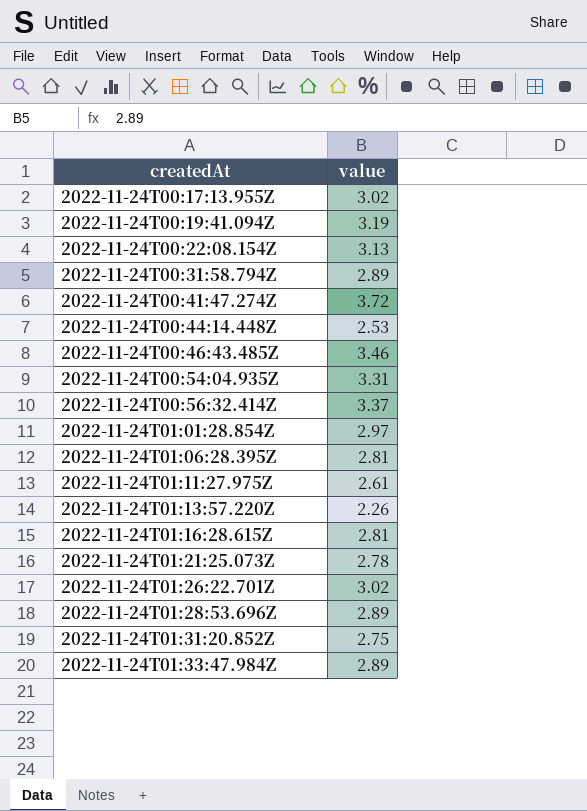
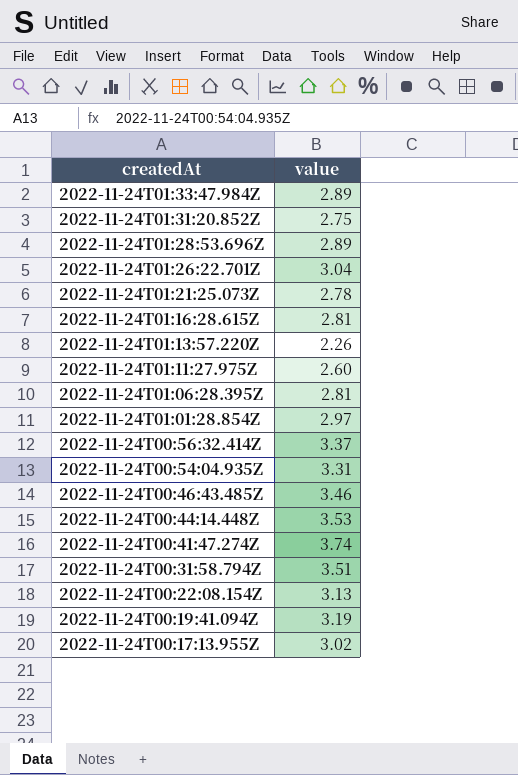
row order: createdAt ascending -> createdAt descending
2022-11-24T01:26:22.701Z | value: 3.02 -> 3.04
2022-11-24T01:11:27.975Z | value: 2.61 -> 2.60
2022-11-24T00:44:14.448Z | value: 2.53 -> 3.53
2022-11-24T00:41:47.274Z | value: 3.72 -> 3.74
2022-11-24T00:31:58.794Z | value: 2.89 -> 3.51

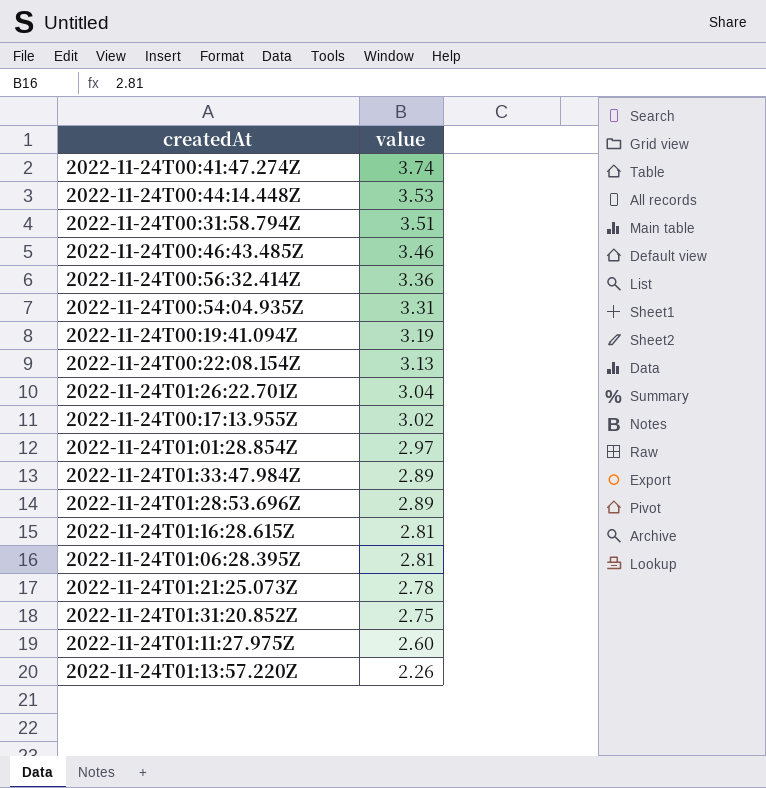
row order: createdAt descending -> value descending
2022-11-24T00:56:32.414Z | value: 3.37 -> 3.36

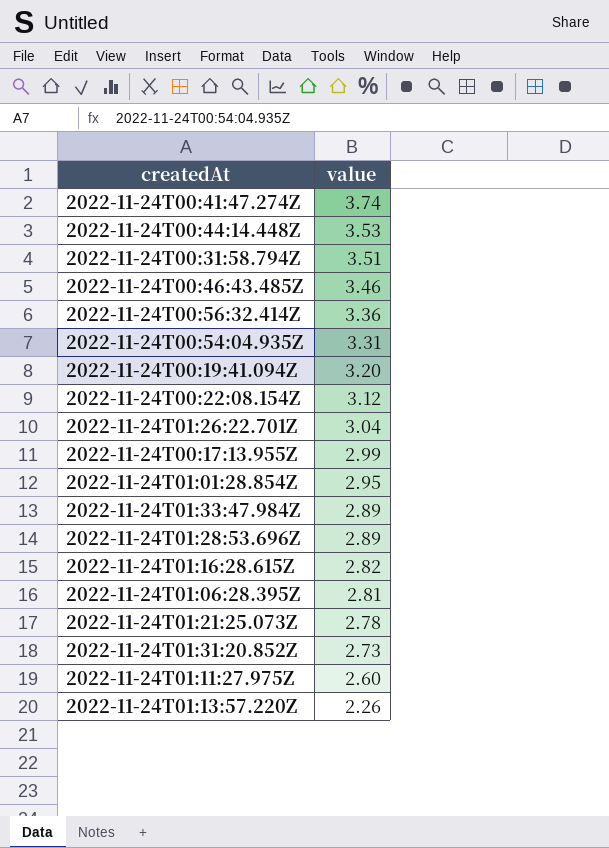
2022-11-24T00:19:41.094Z | value: 3.19 -> 3.20
2022-11-24T00:22:08.154Z | value: 3.13 -> 3.12
2022-11-24T00:17:13.955Z | value: 3.02 -> 2.99
2022-11-24T01:01:28.854Z | value: 2.97 -> 2.95
2022-11-24T01:16:28.615Z | value: 2.81 -> 2.82
2022-11-24T01:31:20.852Z | value: 2.75 -> 2.73

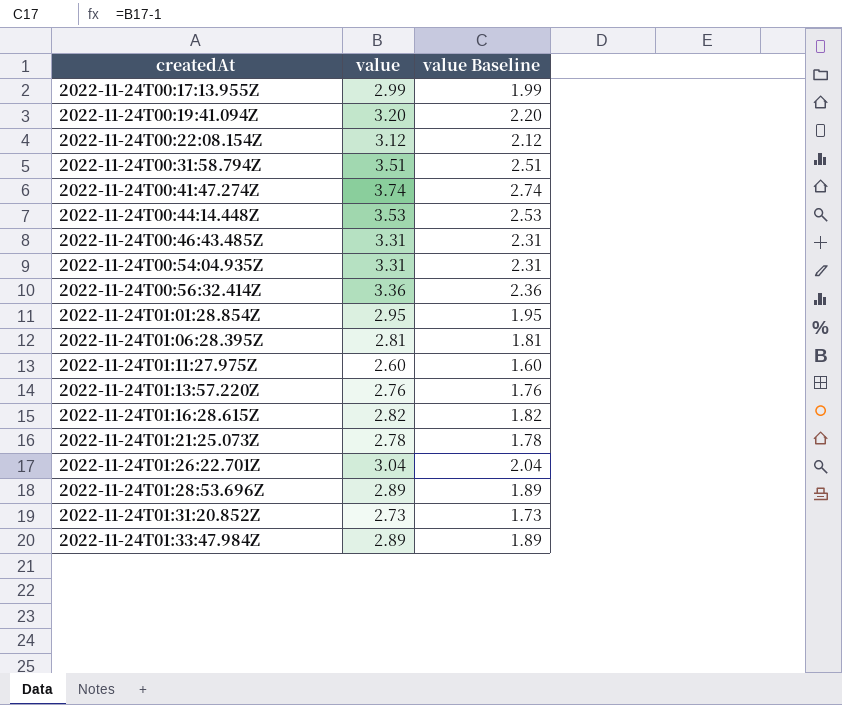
row order: value descending -> createdAt ascending
column value Baseline | formula: none -> [value] - 1
2022-11-24T00:46:43.485Z | value: 3.46 -> 3.31
2022-11-24T01:13:57.220Z | value: 2.26 -> 2.76

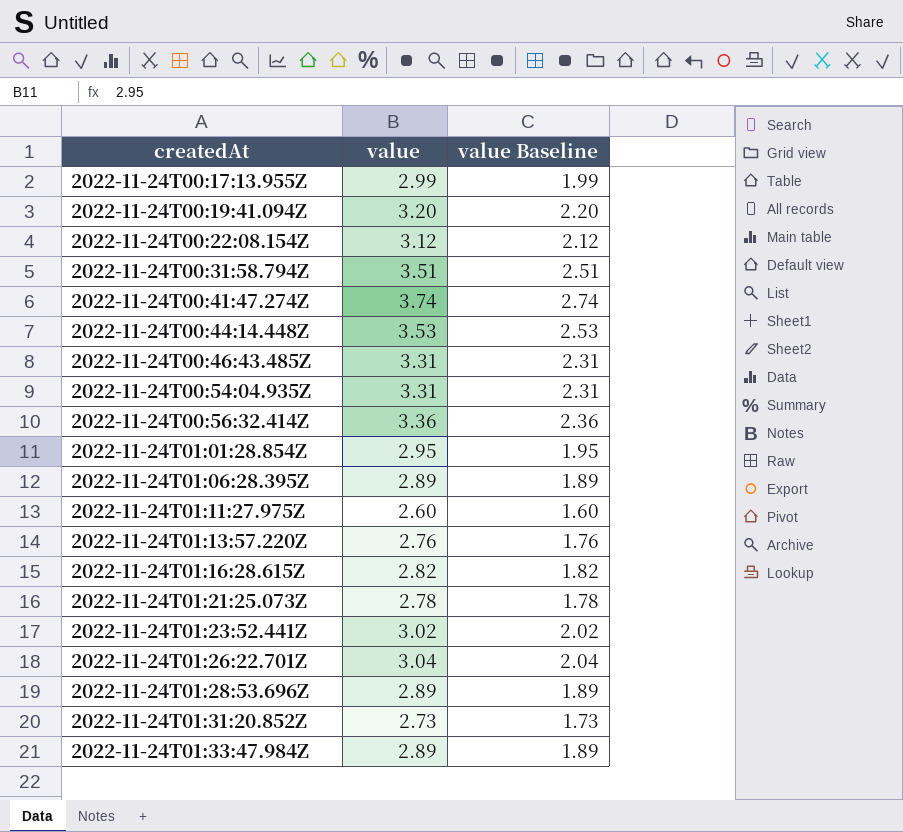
2022-11-24T01:06:28.395Z | value: 2.81 -> 2.89
2022-11-24T01:06:28.395Z | value Baseline: 1.81 -> 1.89
row 2022-11-24T01:23:52.441Z: none -> 3.02 | 2.02

